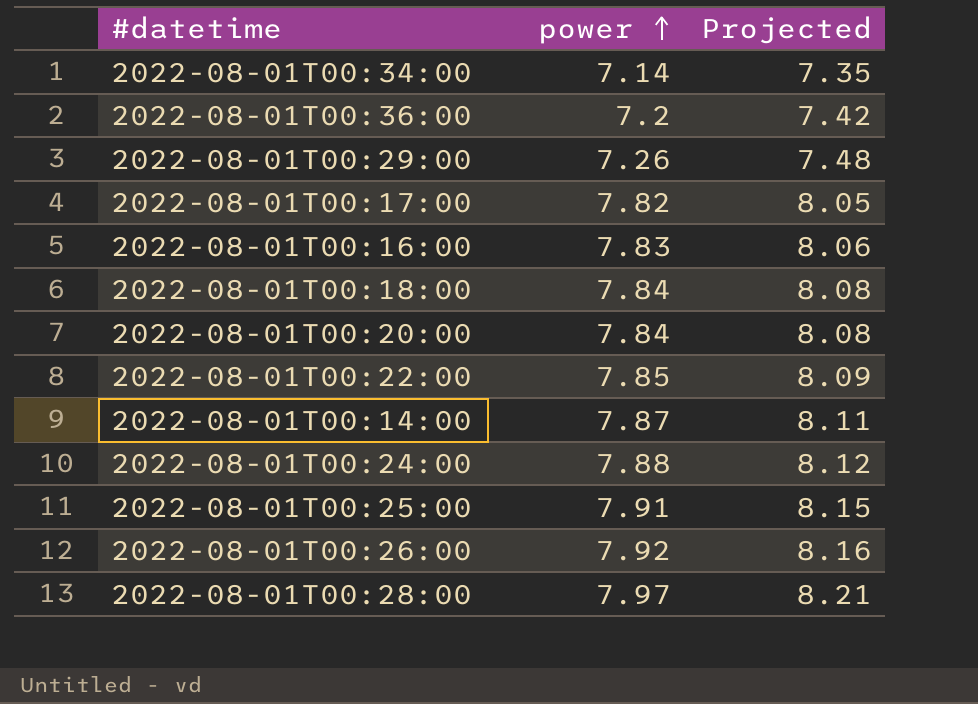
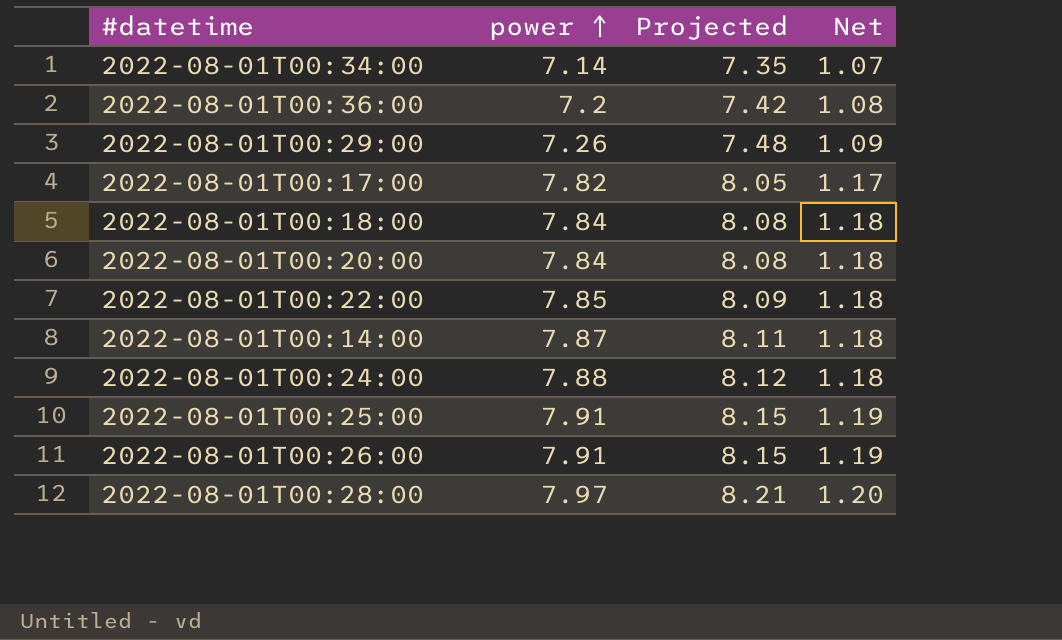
column Net | formula: none -> [power] * 0.15
row 2022-08-01T00:16:00: 7.83 | 8.06 -> none
2022-08-01T00:26:00 | power: 7.92 -> 7.91
2022-08-01T00:26:00 | Projected: 8.16 -> 8.15

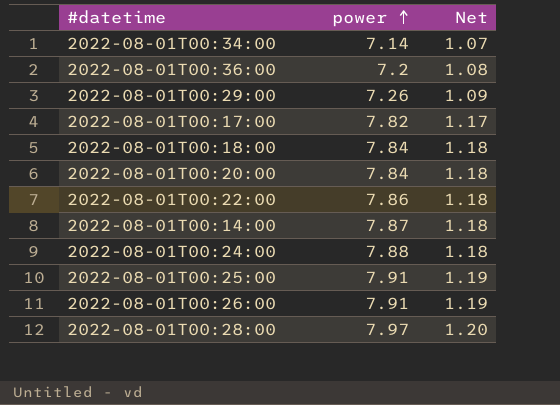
column Projected | formula: [power] * 1.03 -> none
2022-08-01T00:22:00 | power: 7.85 -> 7.86

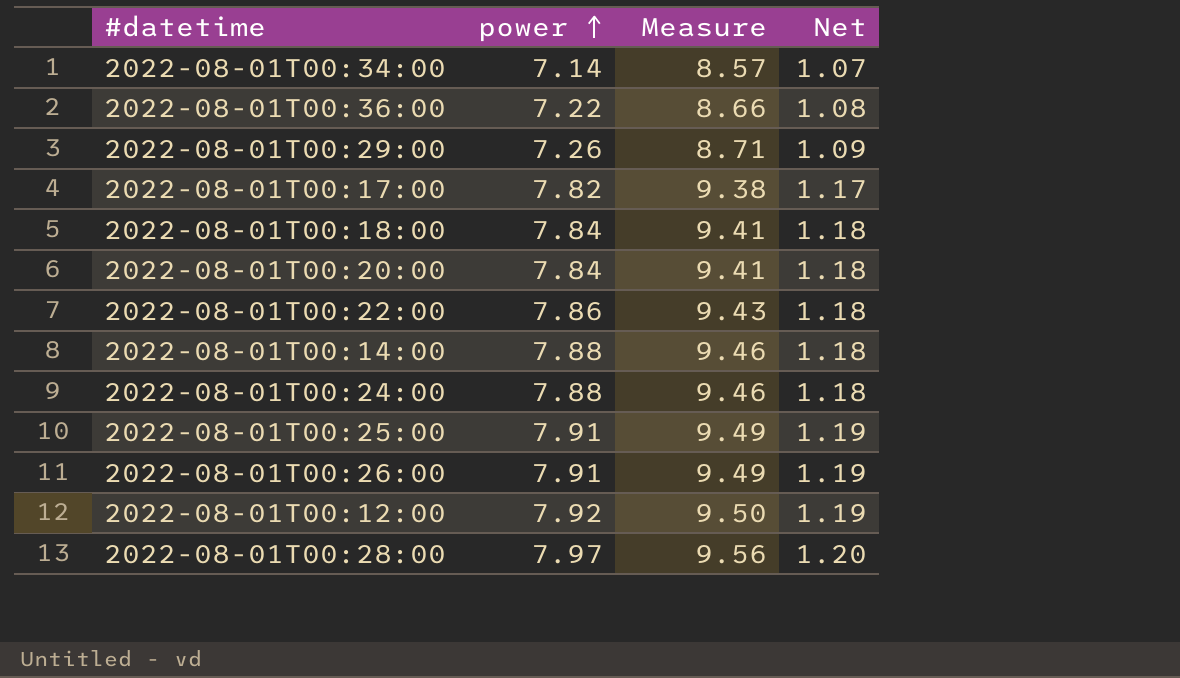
column Measure | formula: none -> [power] * 1.2
2022-08-01T00:36:00 | power: 7.2 -> 7.22
2022-08-01T00:14:00 | power: 7.87 -> 7.88
row 2022-08-01T00:12:00: none -> 7.92 | 9.50 | 1.19

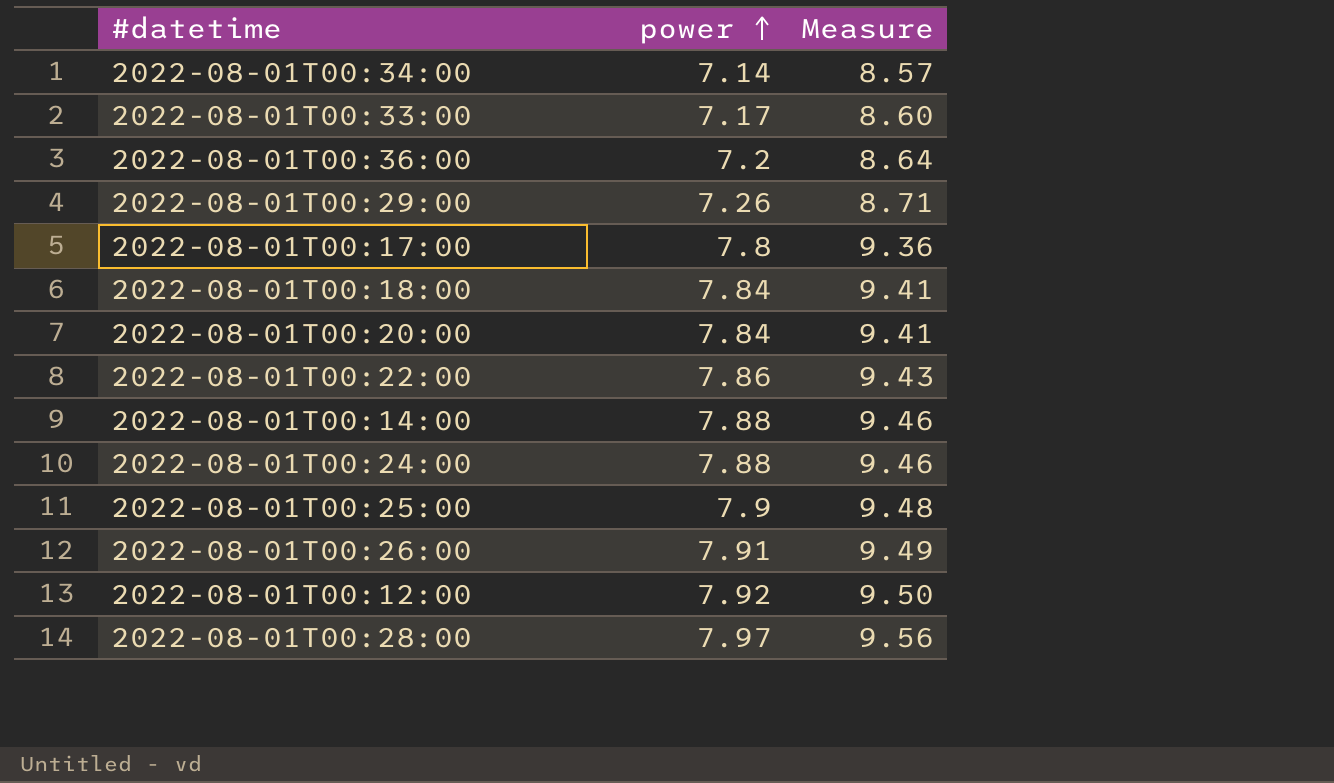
column Net | formula: [power] * 0.15 -> none
row 2022-08-01T00:33:00: none -> 7.17 | 8.60
2022-08-01T00:36:00 | power: 7.22 -> 7.2
2022-08-01T00:36:00 | Measure: 8.66 -> 8.64
2022-08-01T00:17:00 | power: 7.82 -> 7.8
2022-08-01T00:17:00 | Measure: 9.38 -> 9.36
2022-08-01T00:25:00 | power: 7.91 -> 7.9
2022-08-01T00:25:00 | Measure: 9.49 -> 9.48

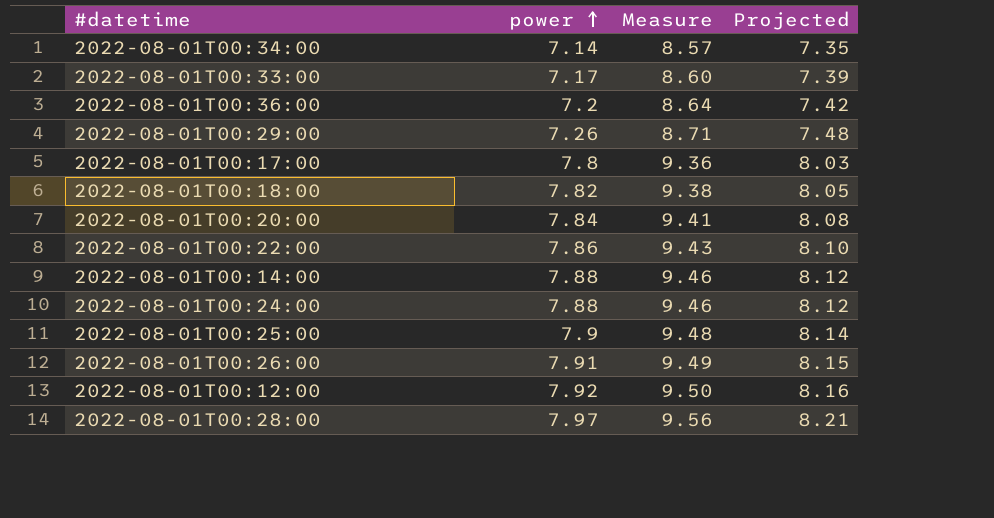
column Projected | formula: none -> [power] * 1.03
2022-08-01T00:18:00 | power: 7.84 -> 7.82
2022-08-01T00:18:00 | Measure: 9.41 -> 9.38

